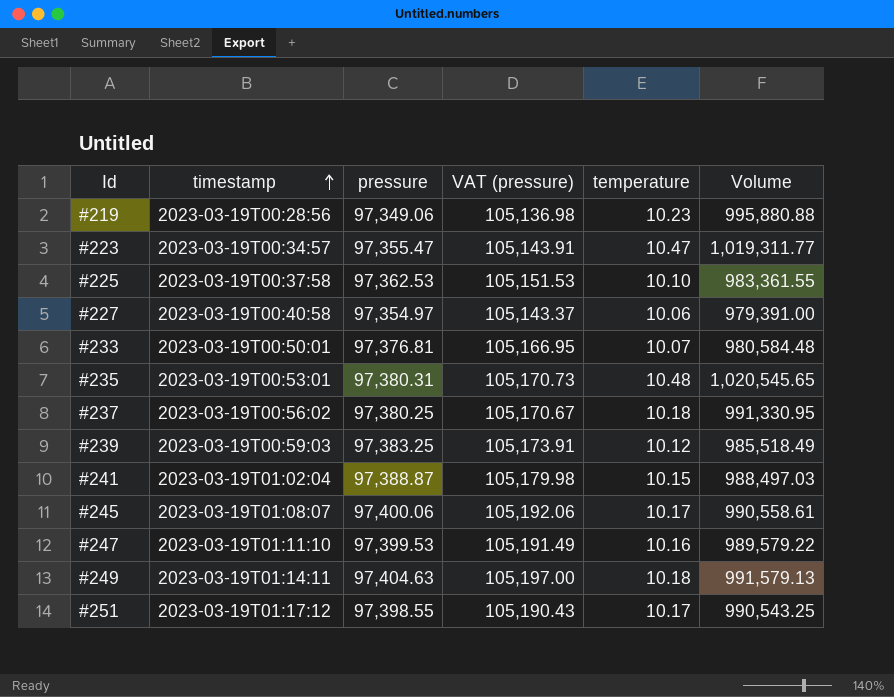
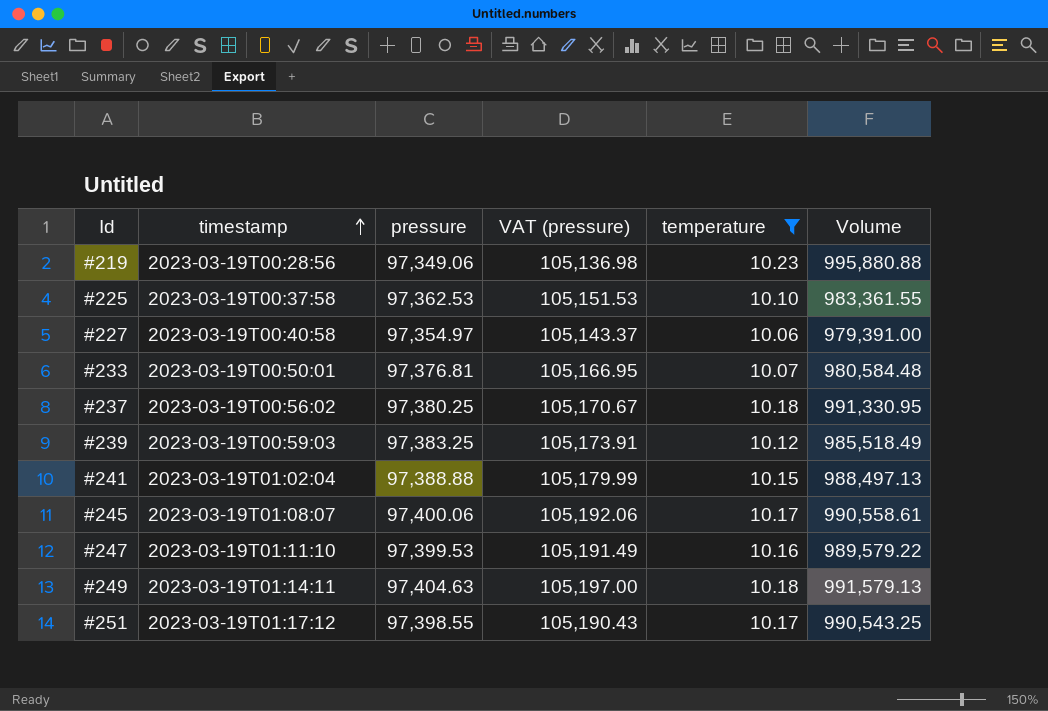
filter: none -> temperature <= 10.23
#241 | pressure: 97,388.87 -> 97,388.88
#241 | VAT (pressure): 105,179.98 -> 105,179.99
#241 | Volume: 988,497.03 -> 988,497.13

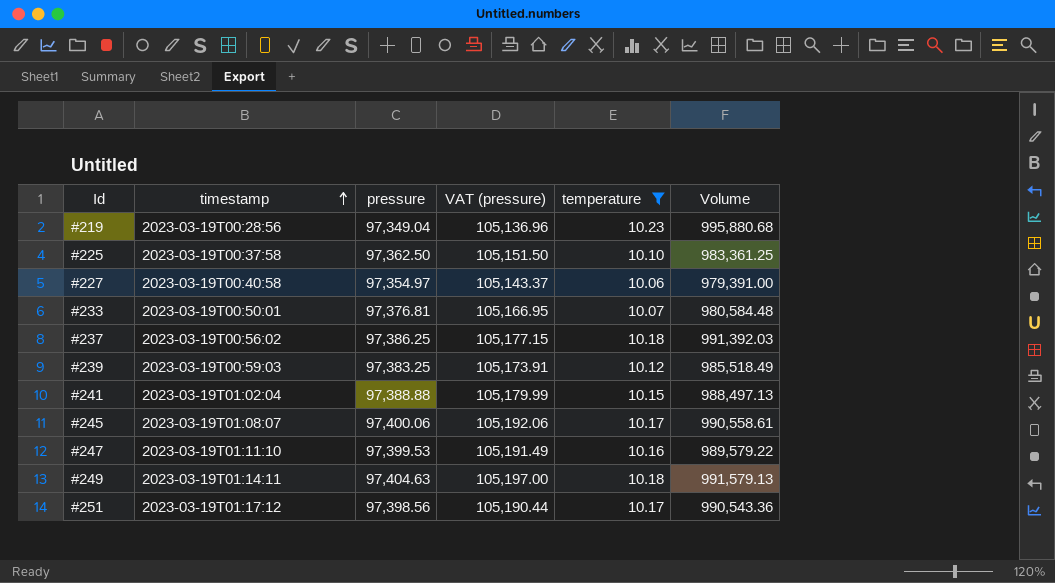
#219 | pressure: 97,349.06 -> 97,349.04
#219 | VAT (pressure): 105,136.98 -> 105,136.96
#219 | Volume: 995,880.88 -> 995,880.68
#225 | pressure: 97,362.53 -> 97,362.50
#225 | VAT (pressure): 105,151.53 -> 105,151.50
#225 | Volume: 983,361.55 -> 983,361.25
#237 | pressure: 97,380.25 -> 97,386.25
#237 | VAT (pressure): 105,170.67 -> 105,177.15
#237 | Volume: 991,330.95 -> 991,392.03
#251 | pressure: 97,398.55 -> 97,398.56
#251 | VAT (pressure): 105,190.43 -> 105,190.44
#251 | Volume: 990,543.25 -> 990,543.36

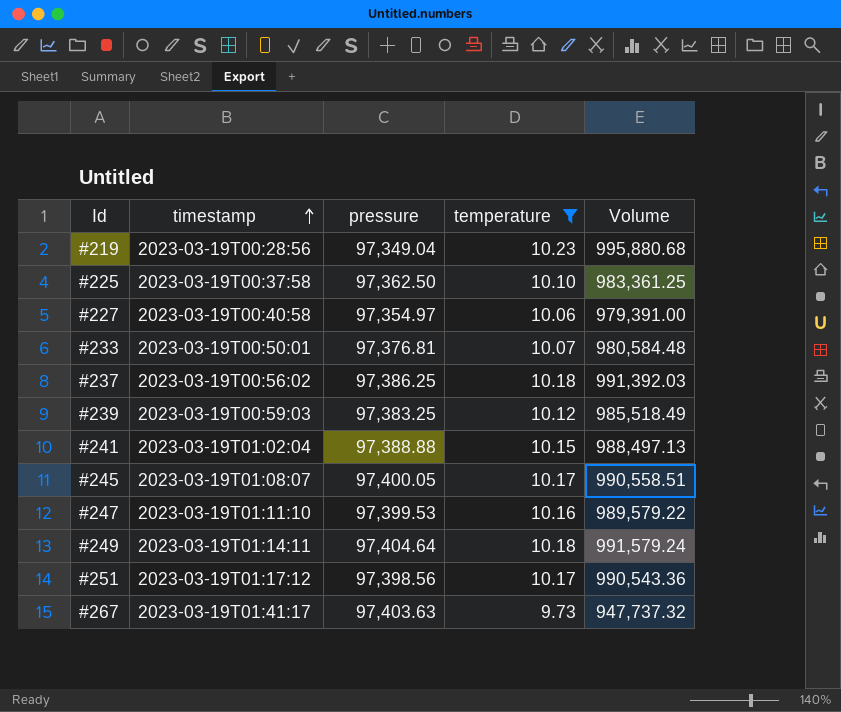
column VAT (pressure) | formula: [pressure] * 1.08 -> none
#245 | pressure: 97,400.06 -> 97,400.05
#245 | Volume: 990,558.61 -> 990,558.51
#249 | pressure: 97,404.63 -> 97,404.64
#249 | Volume: 991,579.13 -> 991,579.24
row #267: none -> 2023-03-19T01:41:17 | 97,403.63 | 9.73 | 947,737.32

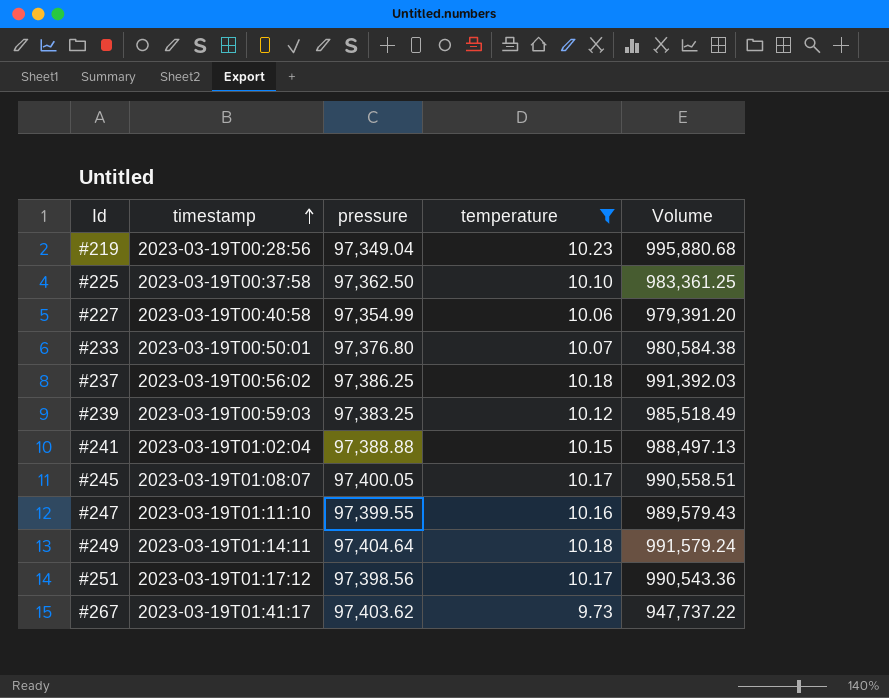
#227 | pressure: 97,354.97 -> 97,354.99
#227 | Volume: 979,391.00 -> 979,391.20
#233 | pressure: 97,376.81 -> 97,376.80
#233 | Volume: 980,584.48 -> 980,584.38
#247 | pressure: 97,399.53 -> 97,399.55
#247 | Volume: 989,579.22 -> 989,579.43
#267 | pressure: 97,403.63 -> 97,403.62
#267 | Volume: 947,737.32 -> 947,737.22

